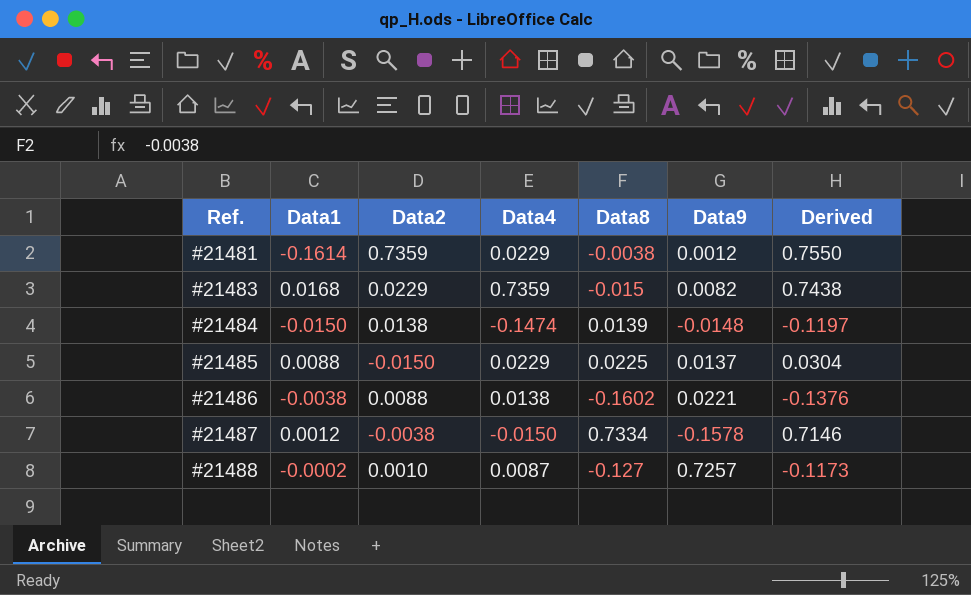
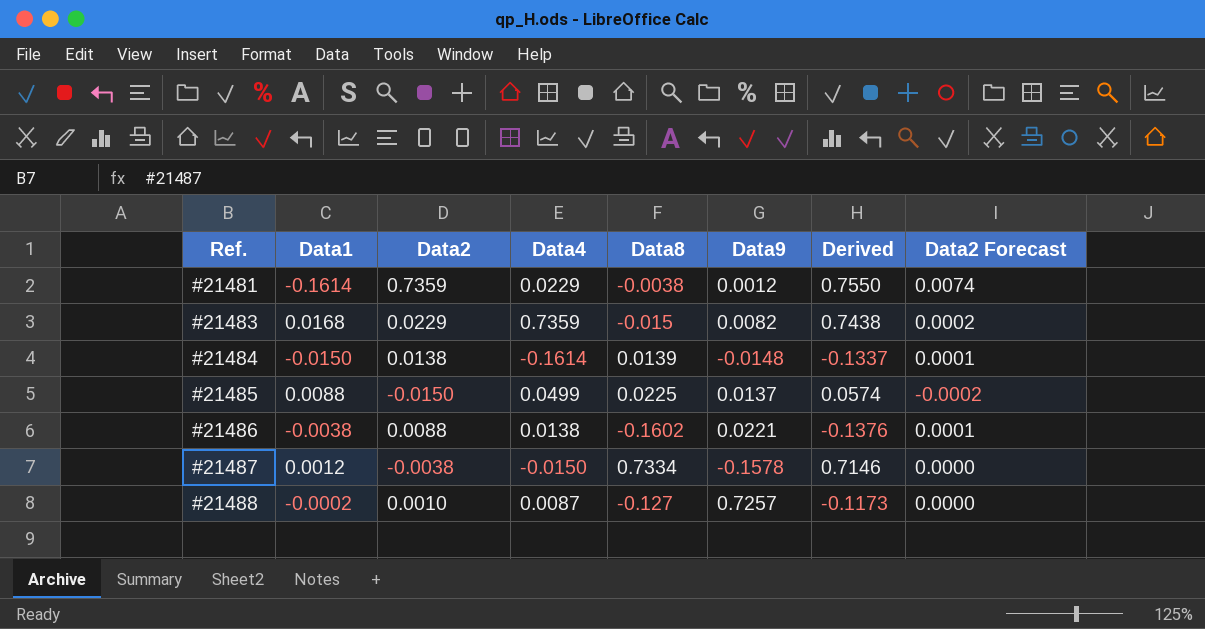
column Data2 Forecast | formula: none -> [Data2] * 0.01
#21484 | Data4: -0.1474 -> -0.1614
#21484 | Derived: -0.1197 -> -0.1337
#21485 | Data4: 0.0229 -> 0.0499
#21485 | Derived: 0.0304 -> 0.0574

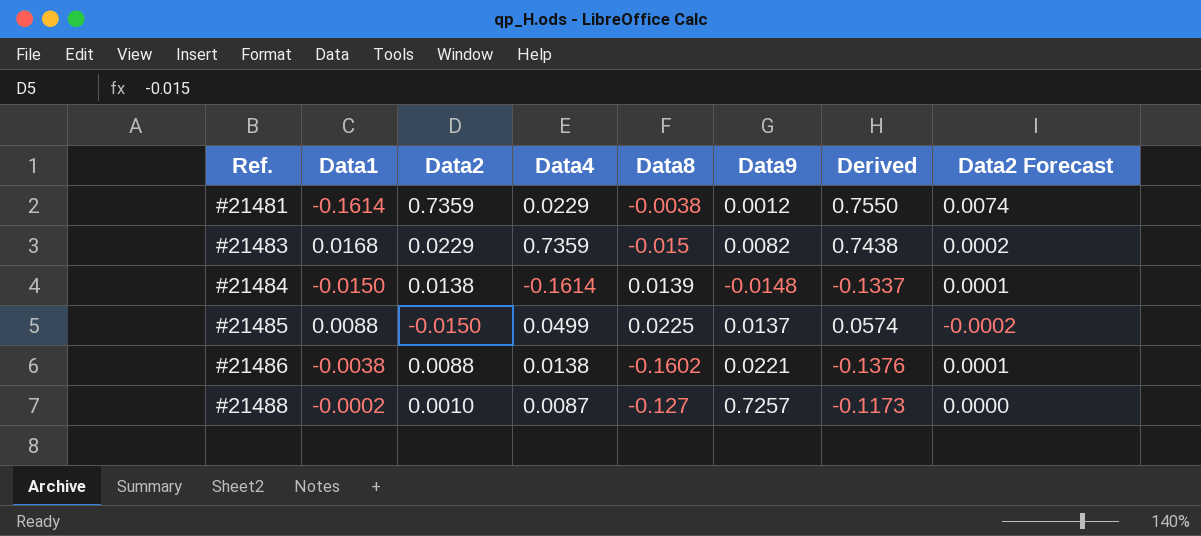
row #21487: 0.0012 | -0.0038 | -0.0150 | 0.7334 | -0.1578 | 0.7146 | 0.0000 -> none

